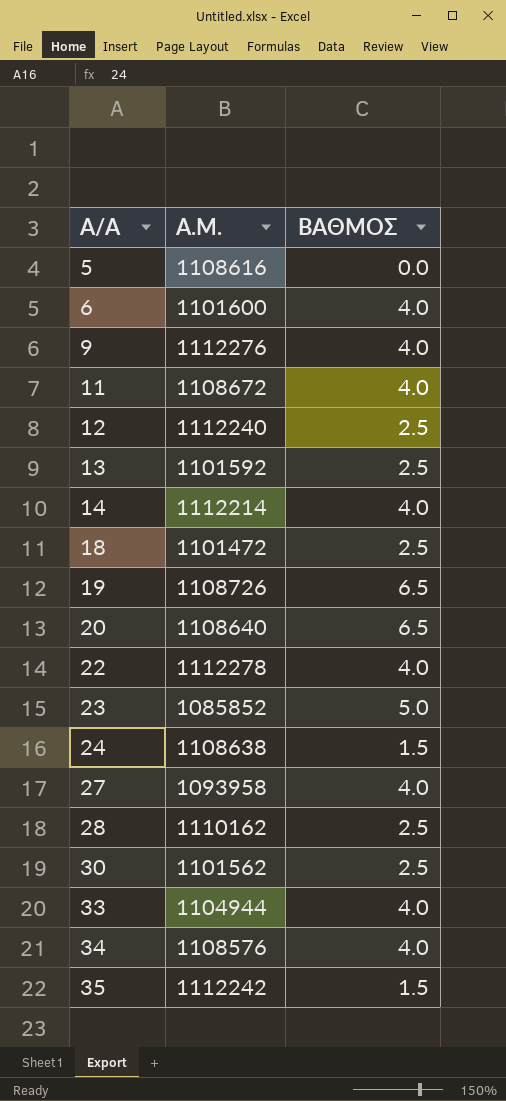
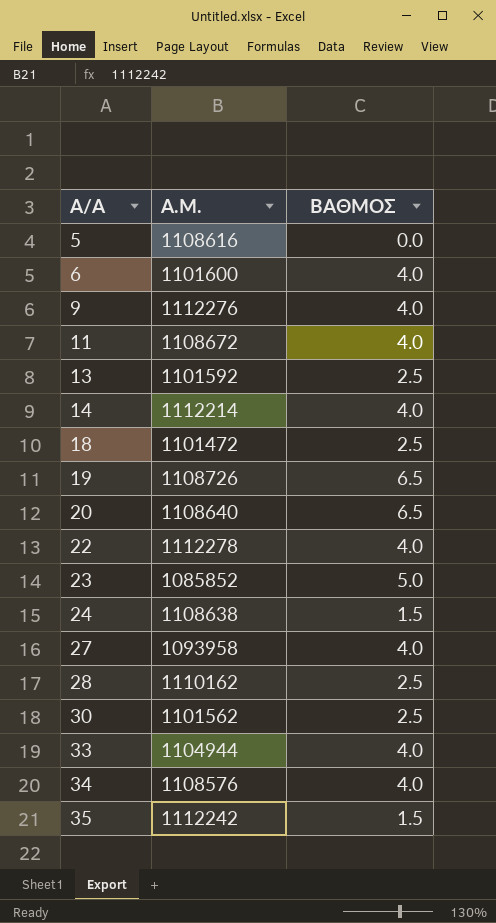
row 12: 1112240 | 2.5 -> none

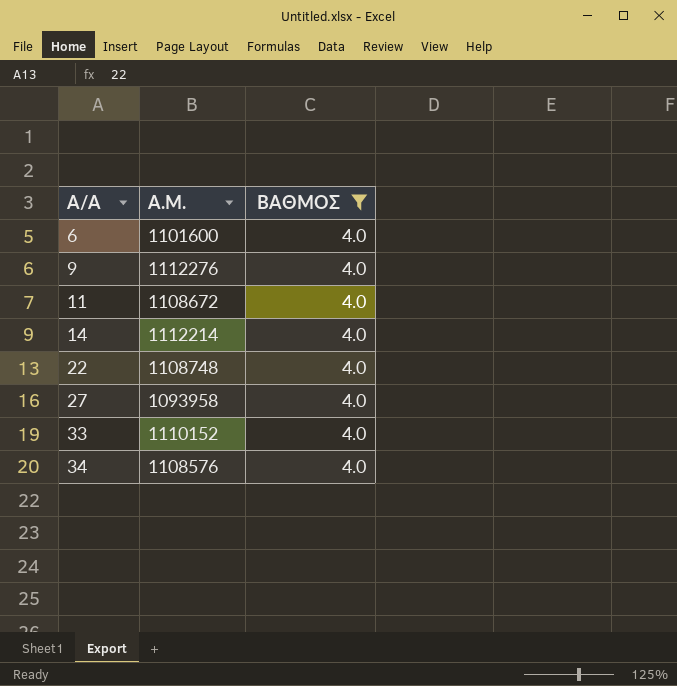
filter: none -> ΒΑΘΜΟΣ = 4.0
22 | Α.Μ.: 1112278 -> 1108748
33 | Α.Μ.: 1104944 -> 1110152

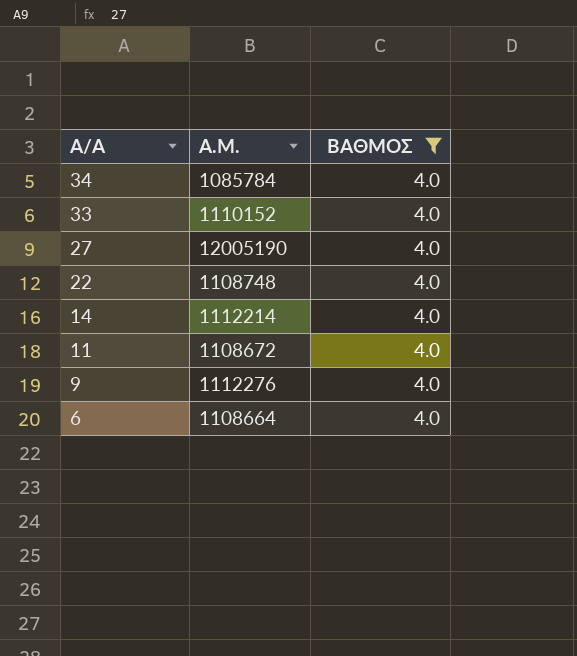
row order: A/A ascending -> A/A descending
34 | Α.Μ.: 1108576 -> 1085784
27 | Α.Μ.: 1093958 -> 12005190
6 | Α.Μ.: 1101600 -> 1108664

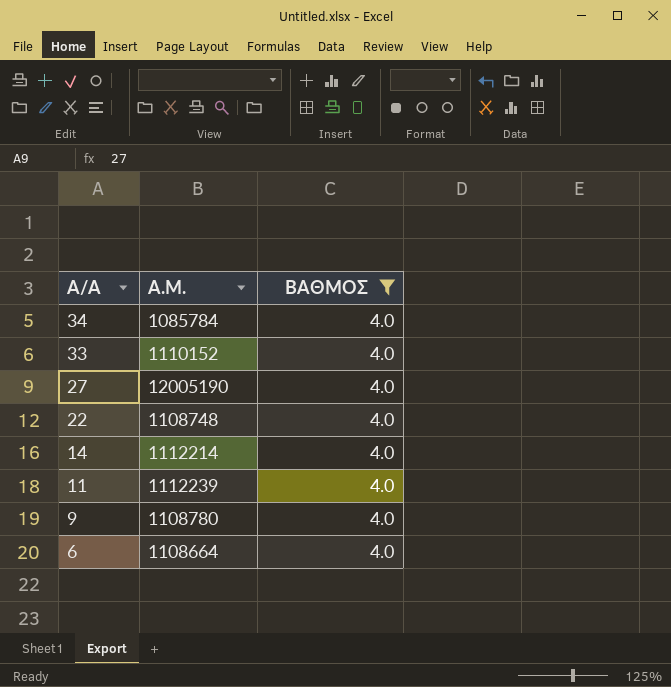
11 | Α.Μ.: 1108672 -> 1112239
9 | Α.Μ.: 1112276 -> 1108780

